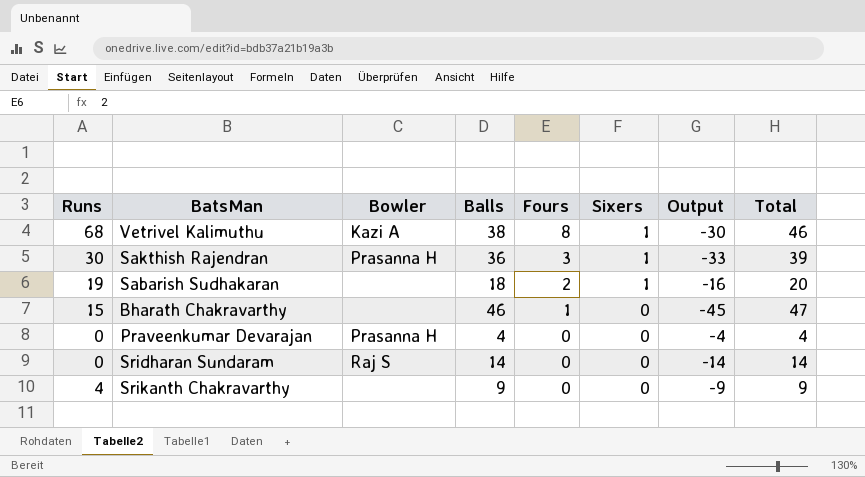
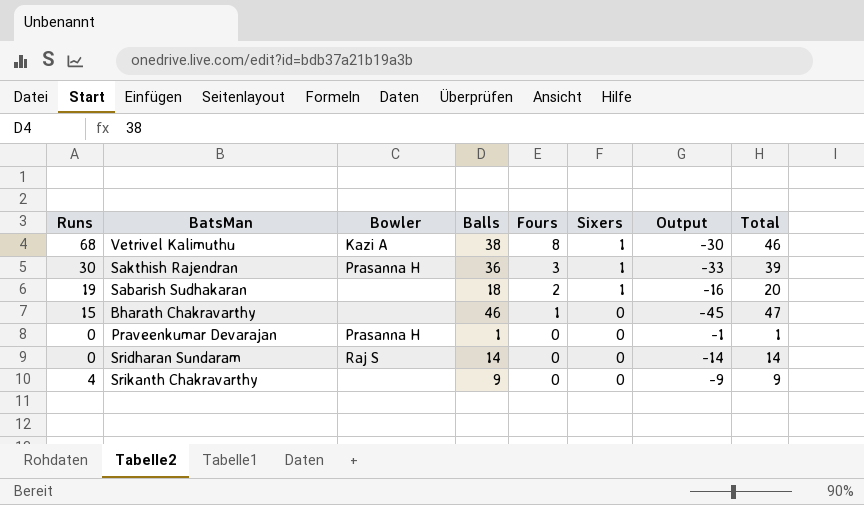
Praveenkumar Devarajan | Balls: 4 -> 1
Praveenkumar Devarajan | Output: -4 -> -1
Praveenkumar Devarajan | Total: 4 -> 1

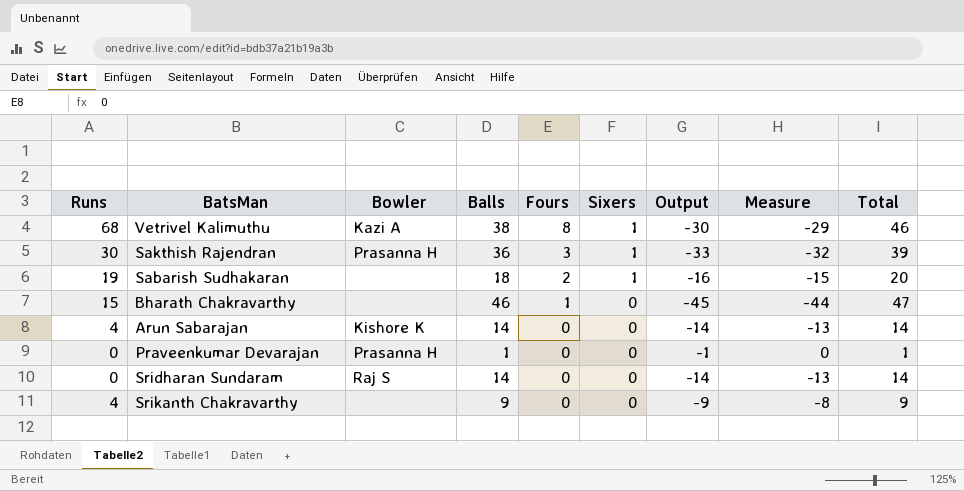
column Measure | formula: none -> [Output] + 1
row Arun Sabarajan: none -> 4 | Kishore K | 14 | 0 | 0 | -14 | -13 | 14

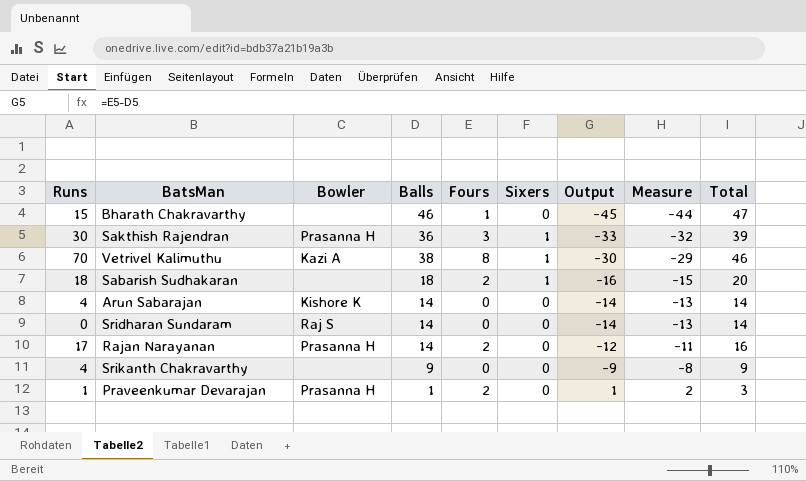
row order: Fours descending -> Output ascending
Vetrivel Kalimuthu | Runs: 68 -> 70
Sabarish Sudhakaran | Runs: 19 -> 18
row Rajan Narayanan: none -> 17 | Prasanna H | 14 | 2 | 0 | -12 | -11 | 16
Praveenkumar Devarajan | Runs: 0 -> 1
Praveenkumar Devarajan | Fours: 0 -> 2
Praveenkumar Devarajan | Output: -1 -> 1
Praveenkumar Devarajan | Measure: 0 -> 2
Praveenkumar Devarajan | Total: 1 -> 3

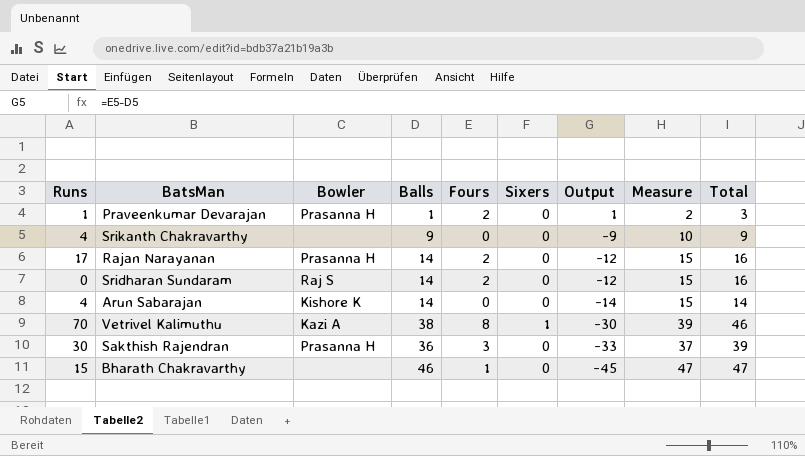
row order: Output ascending -> Output descending
column Measure | formula: [Output] + 1 -> [Balls] + 1
row Sabarish Sudhakaran: 18 | none | 18 | 2 | 1 | -16 | -15 | 20 -> none
Sridharan Sundaram | Fours: 0 -> 2
Sridharan Sundaram | Output: -14 -> -12
Sridharan Sundaram | Total: 14 -> 16
Sakthish Rajendran | Sixers: 1 -> 0

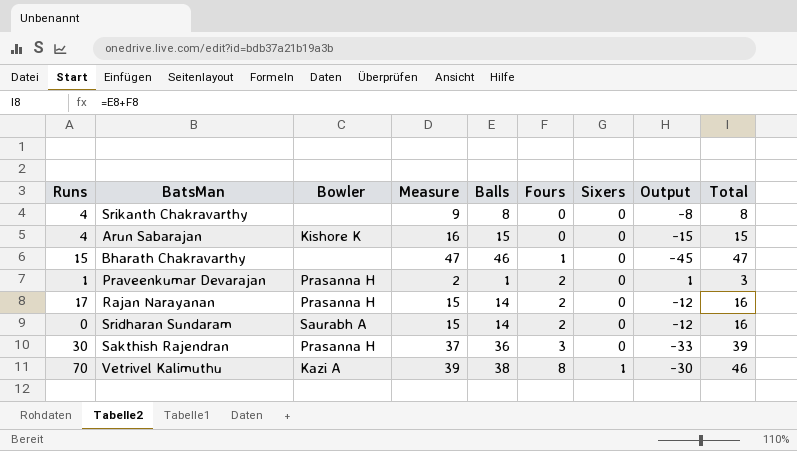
row order: Output descending -> Fours ascending
column Measure | position: 8 -> 4
Srikanth Chakravarthy | Measure: 10 -> 9
Srikanth Chakravarthy | Balls: 9 -> 8
Srikanth Chakravarthy | Output: -9 -> -8
Srikanth Chakravarthy | Total: 9 -> 8
Arun Sabarajan | Measure: 15 -> 16
Arun Sabarajan | Balls: 14 -> 15
Arun Sabarajan | Output: -14 -> -15
Arun Sabarajan | Total: 14 -> 15
Sridharan Sundaram | Bowler: Raj S -> Saurabh A

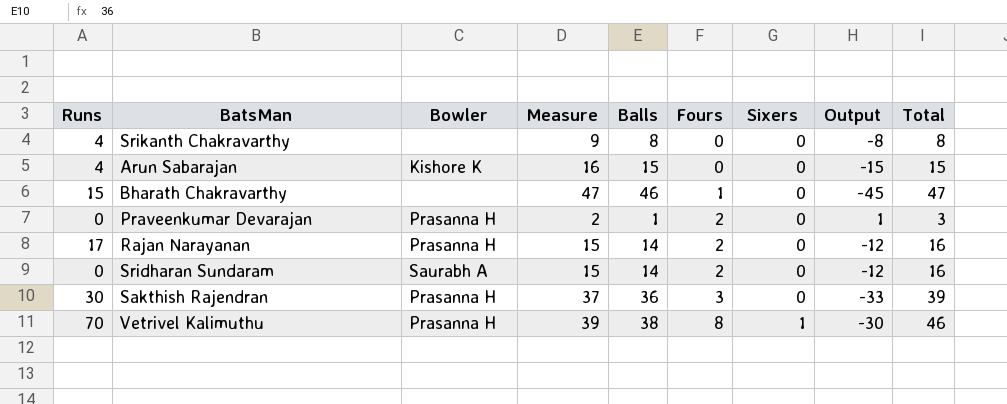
Praveenkumar Devarajan | Runs: 1 -> 0
Vetrivel Kalimuthu | Bowler: Kazi A -> Prasanna H

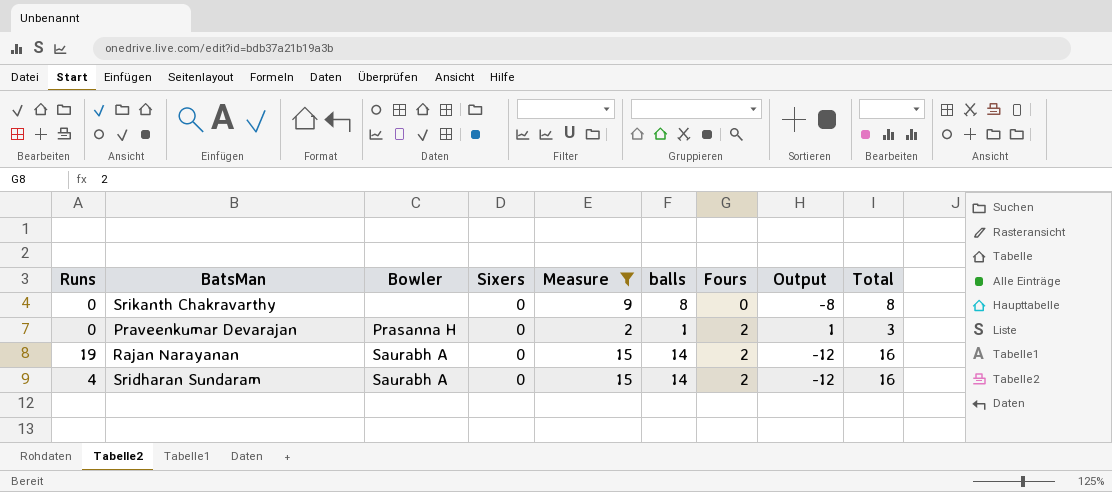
filter: none -> Measure <= 15
column Sixers | position: 7 -> 4
column name: Balls -> balls
Srikanth Chakravarthy | Runs: 4 -> 0
Rajan Narayanan | Runs: 17 -> 19
Rajan Narayanan | Bowler: Prasanna H -> Saurabh A
Sridharan Sundaram | Runs: 0 -> 4

